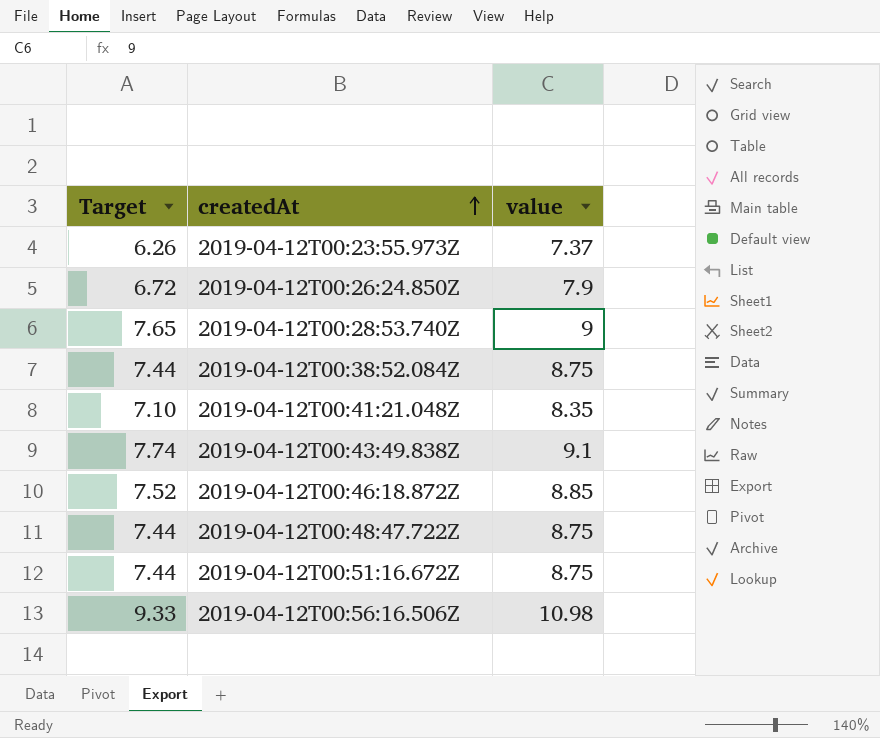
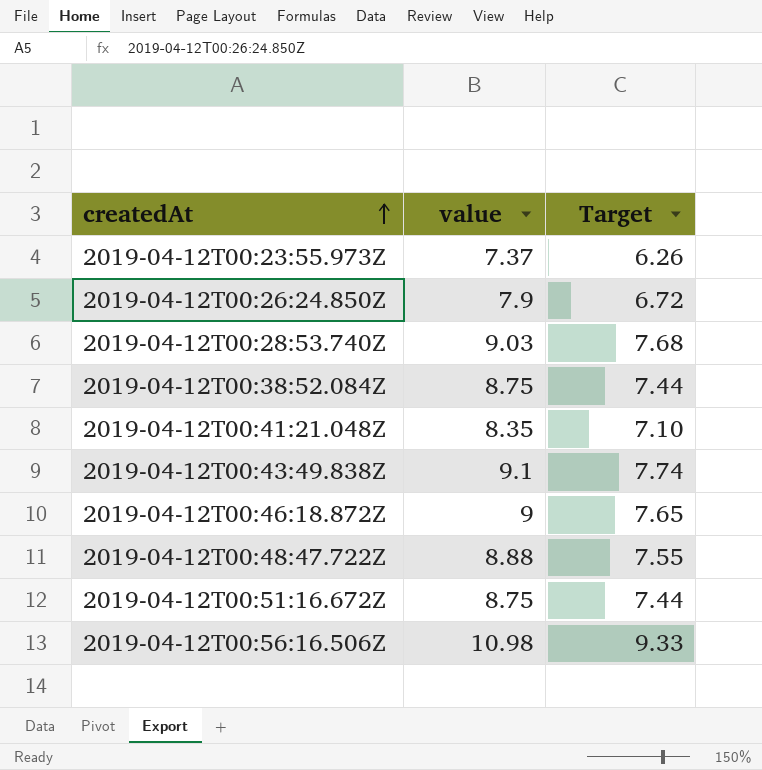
column Target | position: 1 -> 3
2019-04-12T00:28:53.740Z | value: 9 -> 9.03
2019-04-12T00:28:53.740Z | Target: 7.65 -> 7.68
2019-04-12T00:46:18.872Z | value: 8.85 -> 9
2019-04-12T00:46:18.872Z | Target: 7.52 -> 7.65
2019-04-12T00:48:47.722Z | value: 8.75 -> 8.88
2019-04-12T00:48:47.722Z | Target: 7.44 -> 7.55

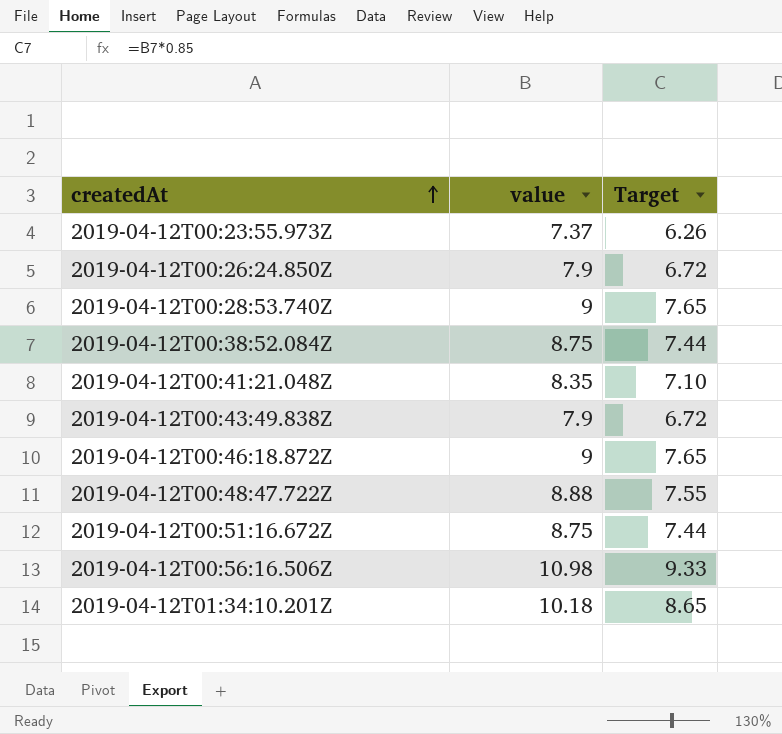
2019-04-12T00:28:53.740Z | value: 9.03 -> 9
2019-04-12T00:28:53.740Z | Target: 7.68 -> 7.65
2019-04-12T00:43:49.838Z | value: 9.1 -> 7.9
2019-04-12T00:43:49.838Z | Target: 7.74 -> 6.72
row 2019-04-12T01:34:10.201Z: none -> 10.18 | 8.65

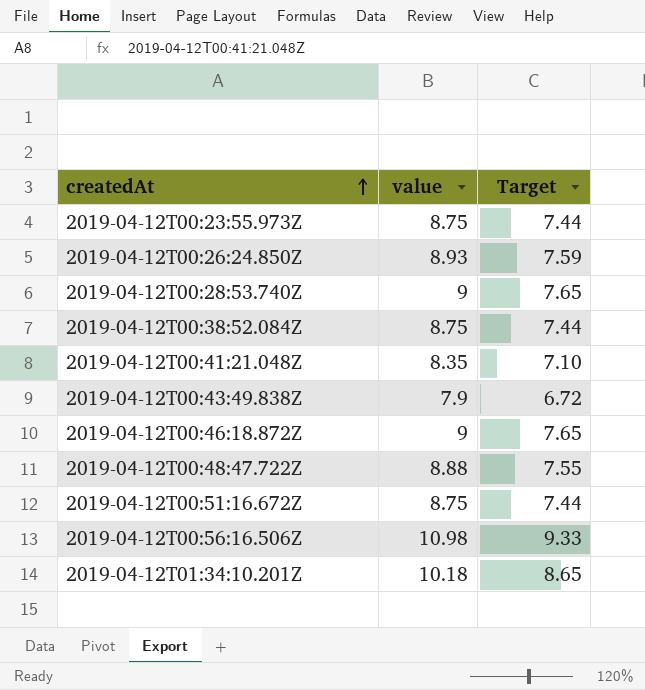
2019-04-12T00:23:55.973Z | value: 7.37 -> 8.75
2019-04-12T00:23:55.973Z | Target: 6.26 -> 7.44
2019-04-12T00:26:24.850Z | value: 7.9 -> 8.93
2019-04-12T00:26:24.850Z | Target: 6.72 -> 7.59

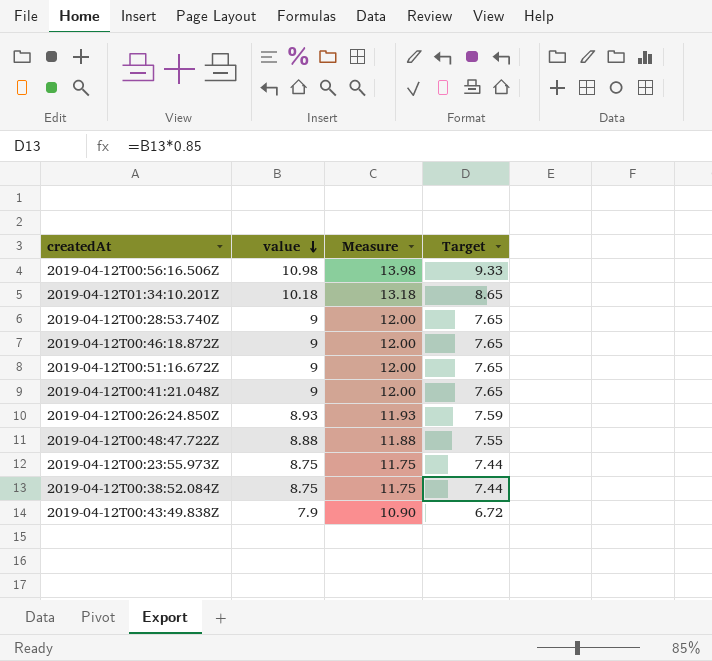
row order: createdAt ascending -> value descending
column Measure | formula: none -> [value] + 3
2019-04-12T00:51:16.672Z | value: 8.75 -> 9
2019-04-12T00:51:16.672Z | Target: 7.44 -> 7.65
2019-04-12T00:41:21.048Z | value: 8.35 -> 9
2019-04-12T00:41:21.048Z | Target: 7.10 -> 7.65

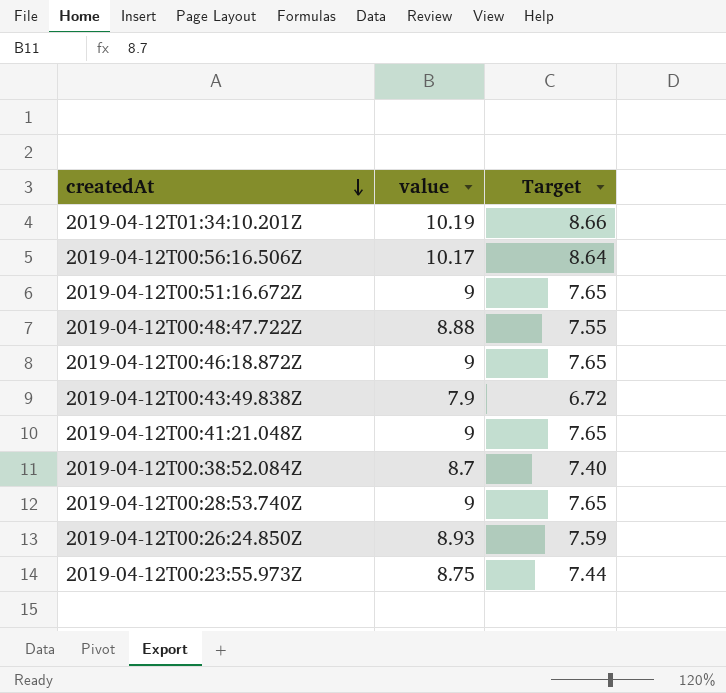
row order: value descending -> createdAt descending
column Measure | formula: [value] + 3 -> none
2019-04-12T01:34:10.201Z | value: 10.18 -> 10.19
2019-04-12T01:34:10.201Z | Target: 8.65 -> 8.66
2019-04-12T00:56:16.506Z | value: 10.98 -> 10.17
2019-04-12T00:56:16.506Z | Target: 9.33 -> 8.64
2019-04-12T00:38:52.084Z | value: 8.75 -> 8.7
2019-04-12T00:38:52.084Z | Target: 7.44 -> 7.40

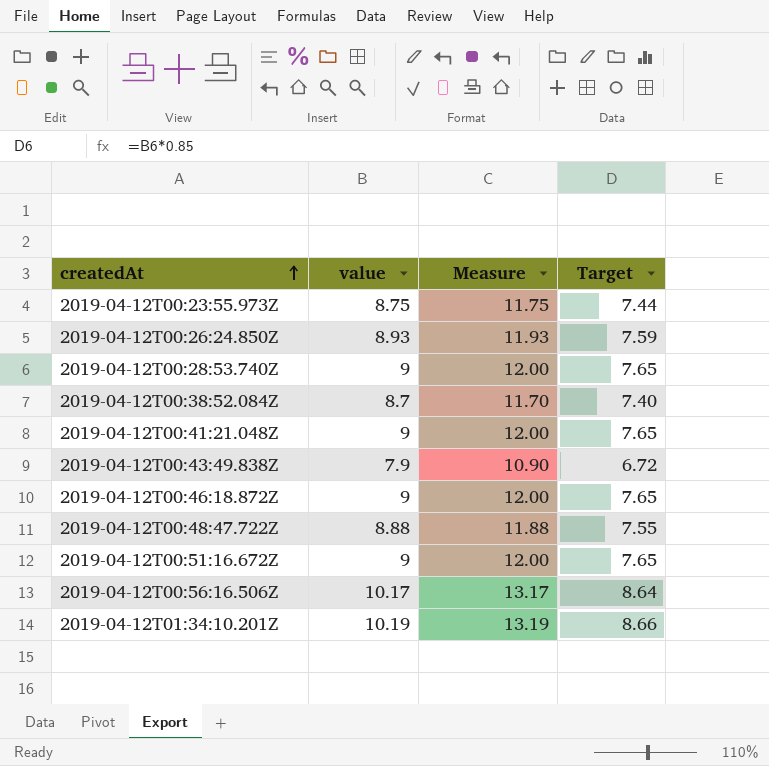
row order: createdAt descending -> createdAt ascending
column Measure | formula: none -> [value] + 3

